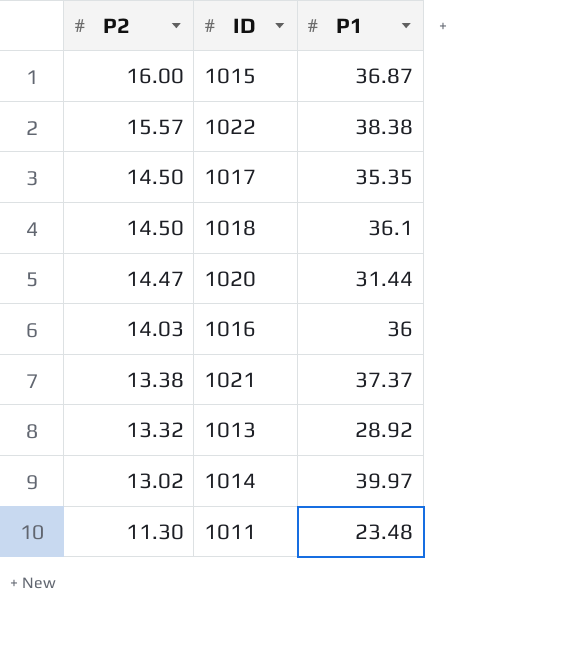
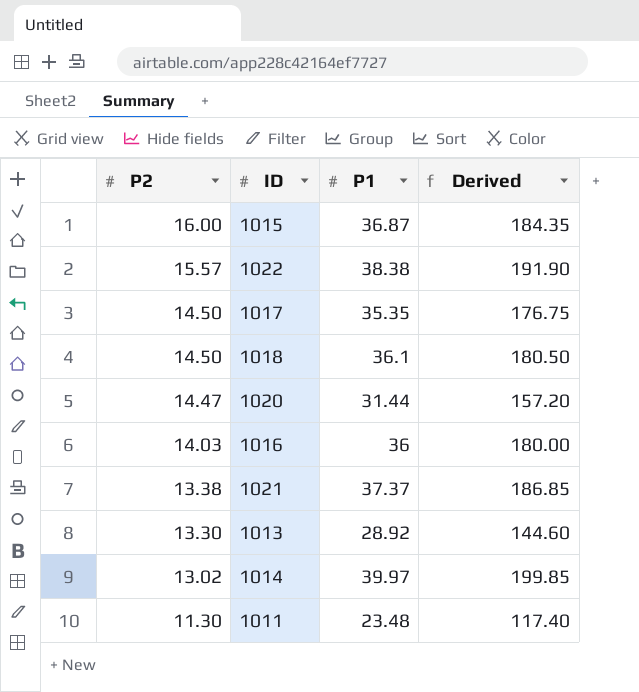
column Derived | formula: none -> [P1] * 5
1013 | P2: 13.32 -> 13.30

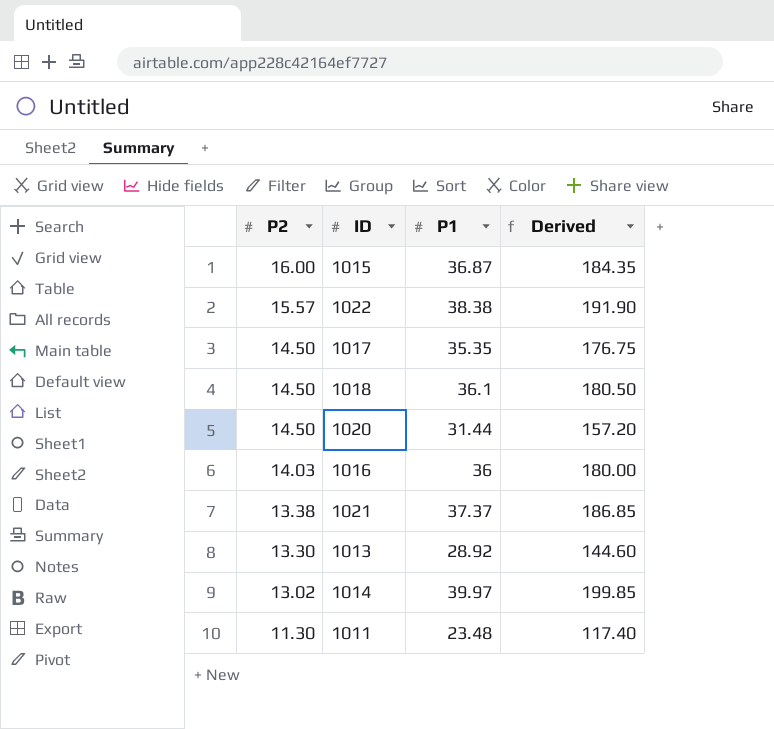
1020 | P2: 14.47 -> 14.50

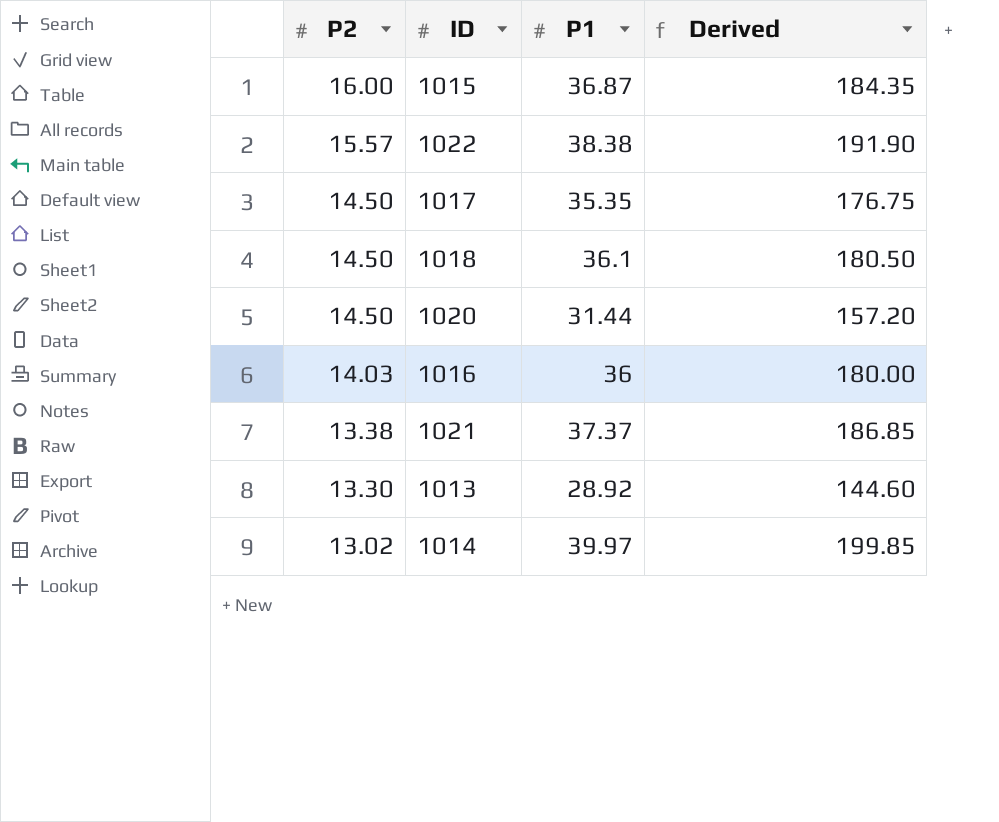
row 1011: 11.30 | 23.48 | 117.40 -> none

